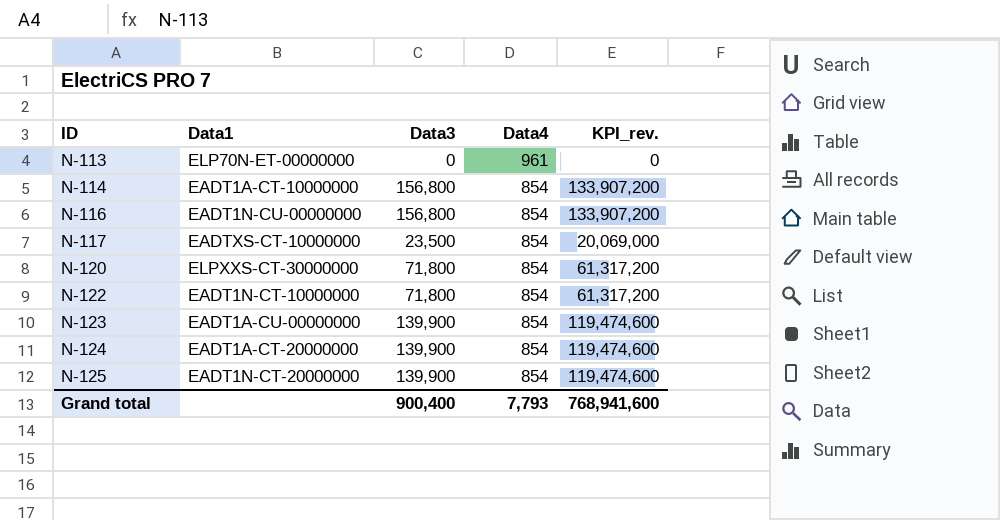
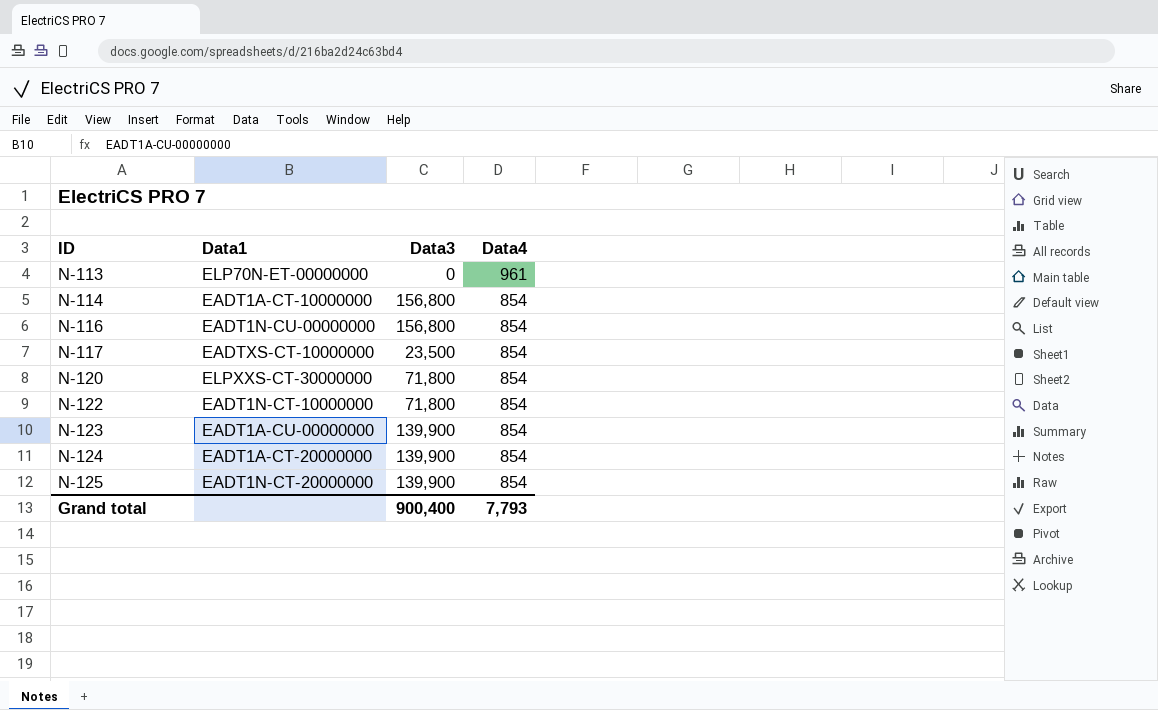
column KPI_rev. | formula: [Data3] * [Data4] -> none

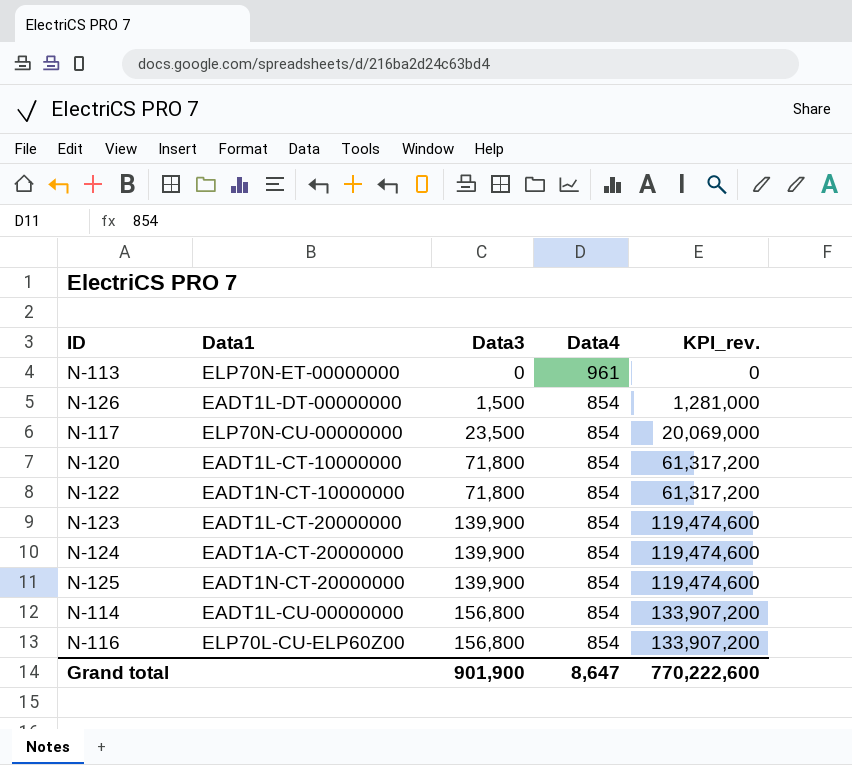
row order: ID ascending -> Data3 ascending
column KPI_rev. | formula: none -> [Data3] * [Data4]
row N-126: none -> EADT1L-DT-00000000 | 1,500 | 854 | 1,281,000
N-117 | Data1: EADTXS-CT-10000000 -> ELP70N-CU-00000000
N-120 | Data1: ELPXXS-CT-30000000 -> EADT1L-CT-10000000
N-123 | Data1: EADT1A-CU-00000000 -> EADT1L-CT-20000000
N-114 | Data1: EADT1A-CT-10000000 -> EADT1L-CU-00000000
N-116 | Data1: EADT1N-CU-00000000 -> ELP70L-CU-ELP60Z00
Grand total | Data3: 900,400 -> 901,900
Grand total | Data4: 7,793 -> 8,647

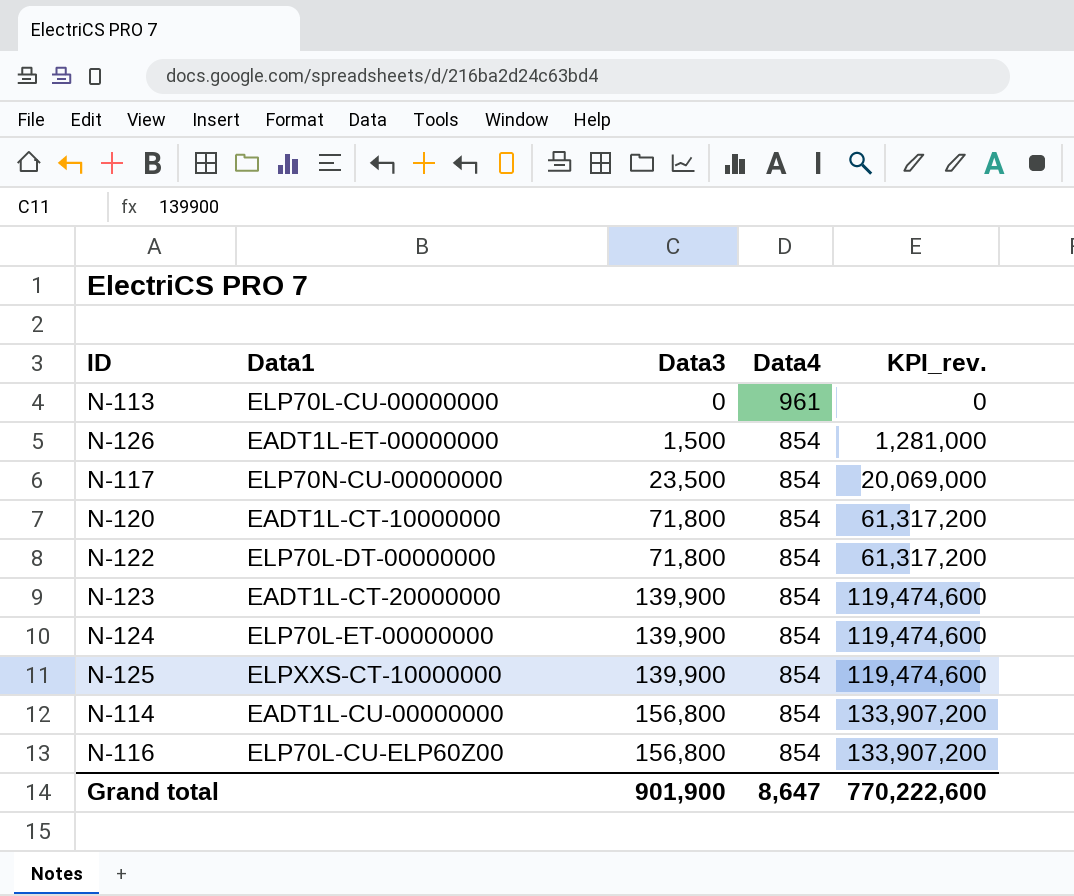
N-113 | Data1: ELP70N-ET-00000000 -> ELP70L-CU-00000000
N-126 | Data1: EADT1L-DT-00000000 -> EADT1L-ET-00000000
N-122 | Data1: EADT1N-CT-10000000 -> ELP70L-DT-00000000
N-124 | Data1: EADT1A-CT-20000000 -> ELP70L-ET-00000000
N-125 | Data1: EADT1N-CT-20000000 -> ELPXXS-CT-10000000

